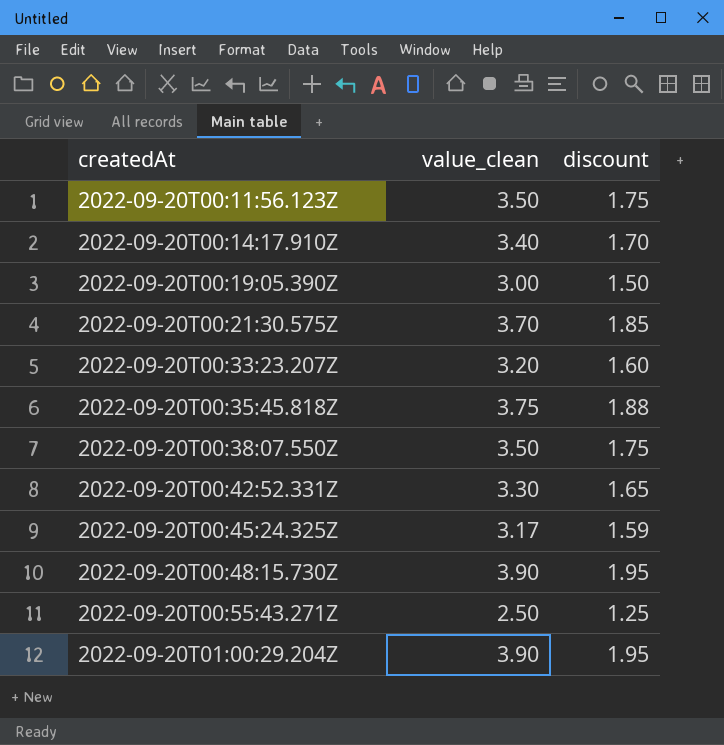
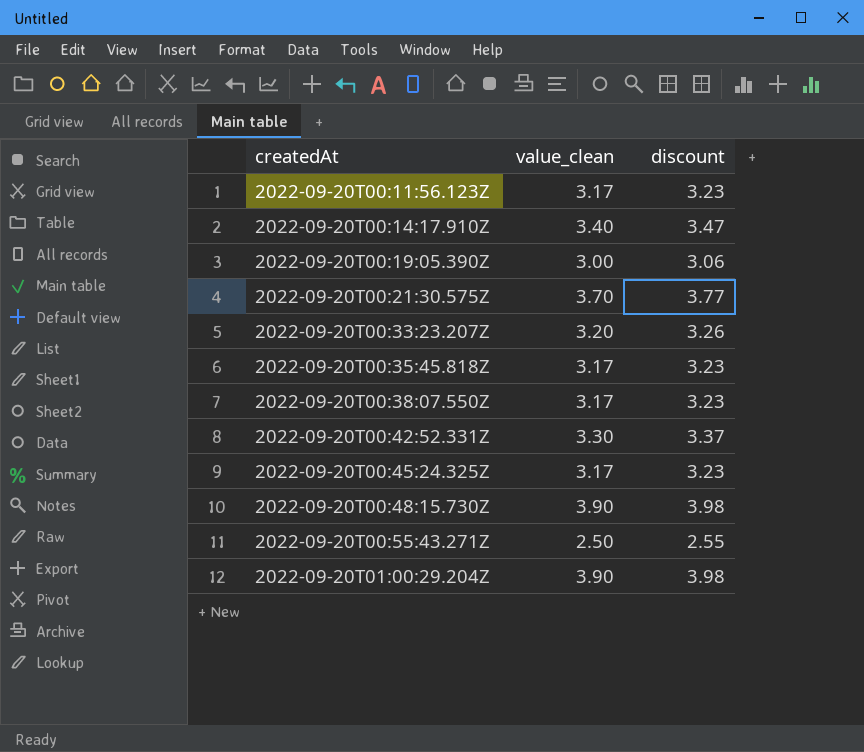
column discount | formula: [value_clean] * 0.5 -> [value_clean] * 1.02
2022-09-20T00:11:56.123Z | value_clean: 3.50 -> 3.17
2022-09-20T00:35:45.818Z | value_clean: 3.75 -> 3.17
2022-09-20T00:38:07.550Z | value_clean: 3.50 -> 3.17

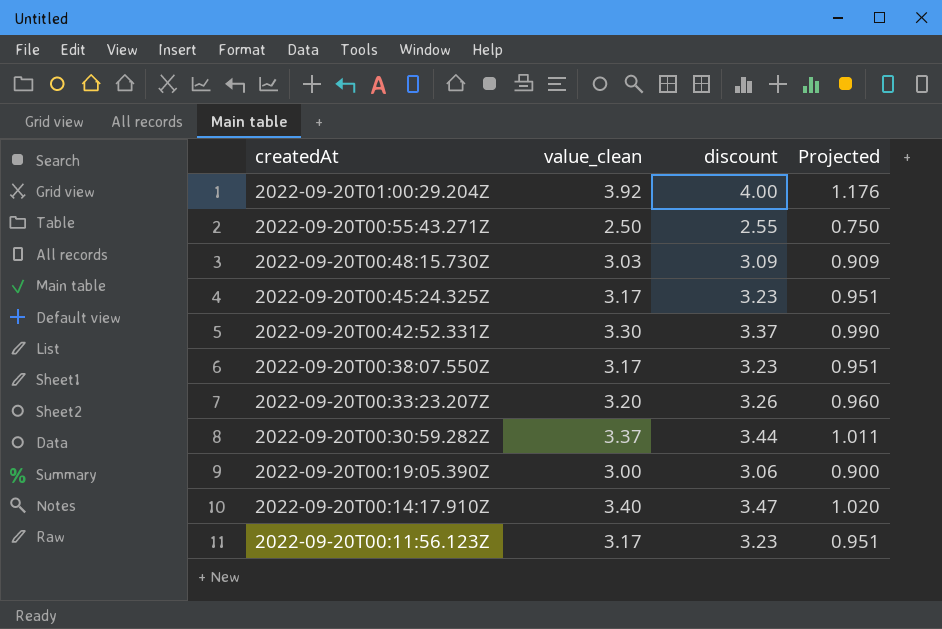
row order: createdAt ascending -> createdAt descending
column Projected | formula: none -> [value_clean] * 0.3
row 2022-09-20T00:21:30.575Z: 3.70 | 3.77 -> none
row 2022-09-20T00:35:45.818Z: 3.17 | 3.23 -> none
2022-09-20T01:00:29.204Z | value_clean: 3.90 -> 3.92
2022-09-20T01:00:29.204Z | discount: 3.98 -> 4.00
2022-09-20T00:48:15.730Z | value_clean: 3.90 -> 3.03
2022-09-20T00:48:15.730Z | discount: 3.98 -> 3.09
row 2022-09-20T00:30:59.282Z: none -> 3.37 | 3.44 | 1.011

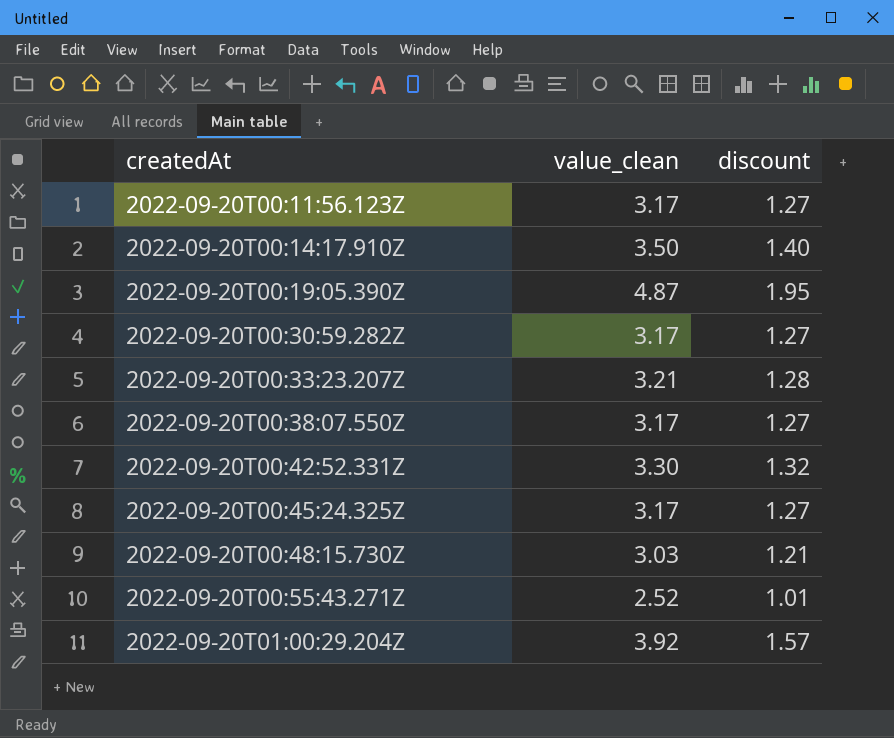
row order: createdAt descending -> createdAt ascending
column Projected | formula: [value_clean] * 0.3 -> none
column discount | formula: [value_clean] * 1.02 -> [value_clean] * 0.4
2022-09-20T00:14:17.910Z | value_clean: 3.40 -> 3.50
2022-09-20T00:19:05.390Z | value_clean: 3.00 -> 4.87
2022-09-20T00:30:59.282Z | value_clean: 3.37 -> 3.17
2022-09-20T00:33:23.207Z | value_clean: 3.20 -> 3.21
2022-09-20T00:55:43.271Z | value_clean: 2.50 -> 2.52

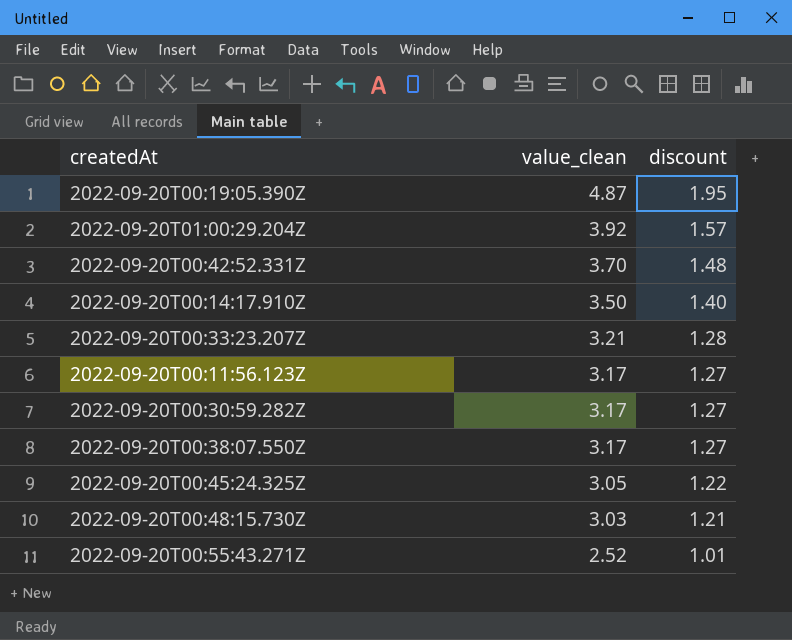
row order: createdAt ascending -> value_clean descending
2022-09-20T00:42:52.331Z | value_clean: 3.30 -> 3.70
2022-09-20T00:42:52.331Z | discount: 1.32 -> 1.48
2022-09-20T00:45:24.325Z | value_clean: 3.17 -> 3.05
2022-09-20T00:45:24.325Z | discount: 1.27 -> 1.22

